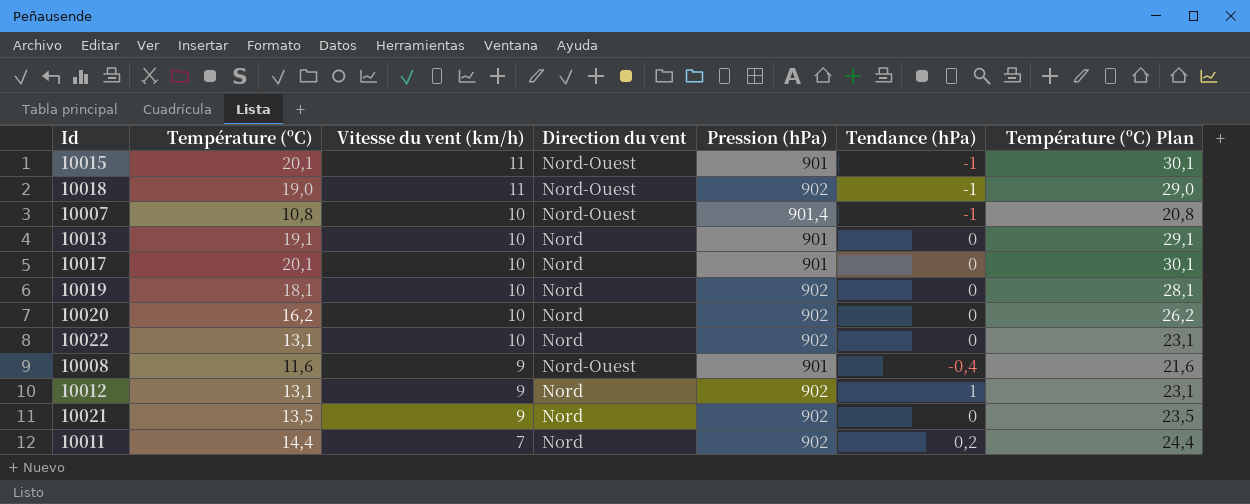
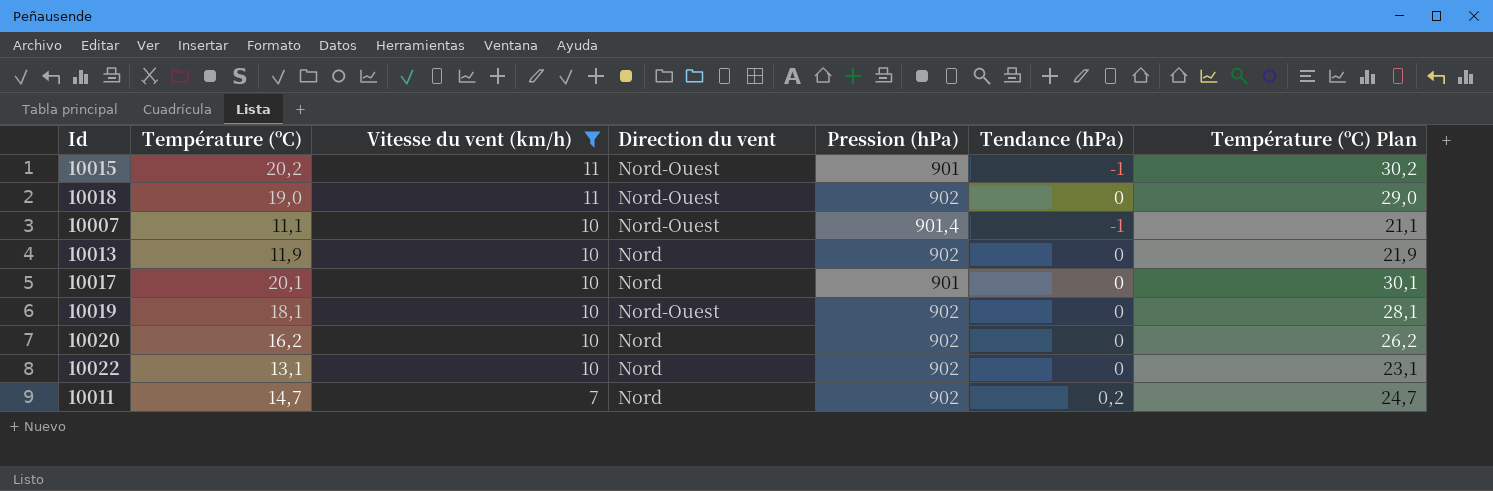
filter: none -> Vitesse du vent (km/h) != 9
10015 | Température (ºC): 20,1 -> 20,2
10015 | Température (ºC) Plan: 30,1 -> 30,2
10018 | Tendance (hPa): -1 -> 0
10007 | Température (ºC): 10,8 -> 11,1
10007 | Température (ºC) Plan: 20,8 -> 21,1
10013 | Température (ºC): 19,1 -> 11,9
10013 | Pression (hPa): 901 -> 902
10013 | Température (ºC) Plan: 29,1 -> 21,9
10019 | Direction du vent: Nord -> Nord-Ouest
10011 | Température (ºC): 14,4 -> 14,7
10011 | Température (ºC) Plan: 24,4 -> 24,7

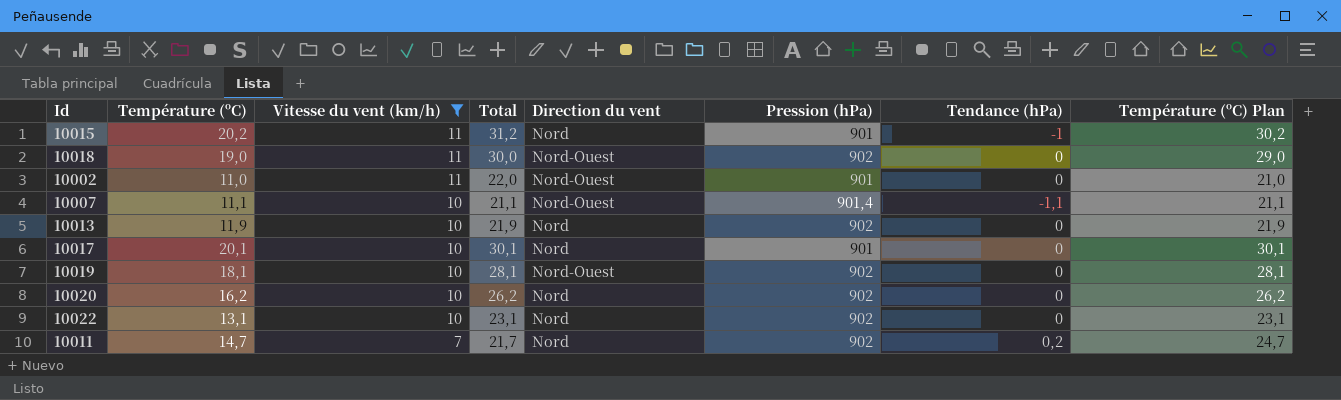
column Total | formula: none -> [Température (ºC)] + [Vitesse du vent (km/h)]
10015 | Direction du vent: Nord-Ouest -> Nord
row 10002: none -> 11,0 | 11 | 22,0 | Nord-Ouest | 901 | 0 | 21,0
10007 | Tendance (hPa): -1 -> -1,1

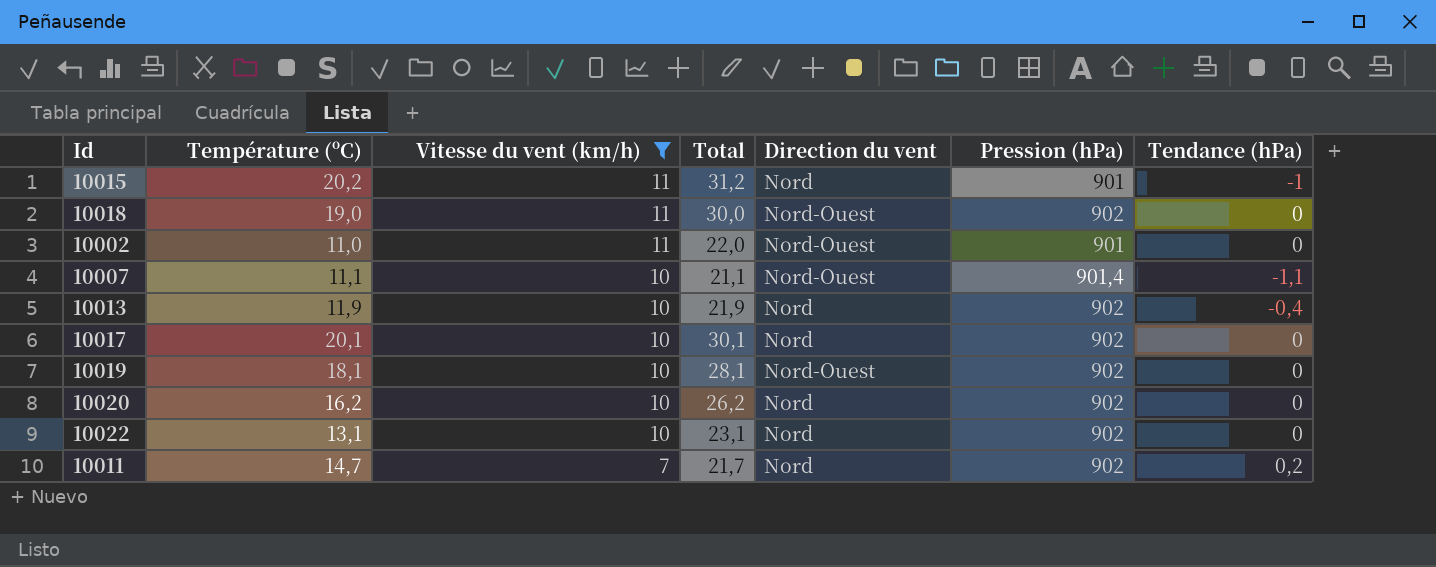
column Température (ºC) Plan | formula: [Température (ºC)] + 10 -> none
10013 | Tendance (hPa): 0 -> -0,4
10017 | Pression (hPa): 901 -> 902

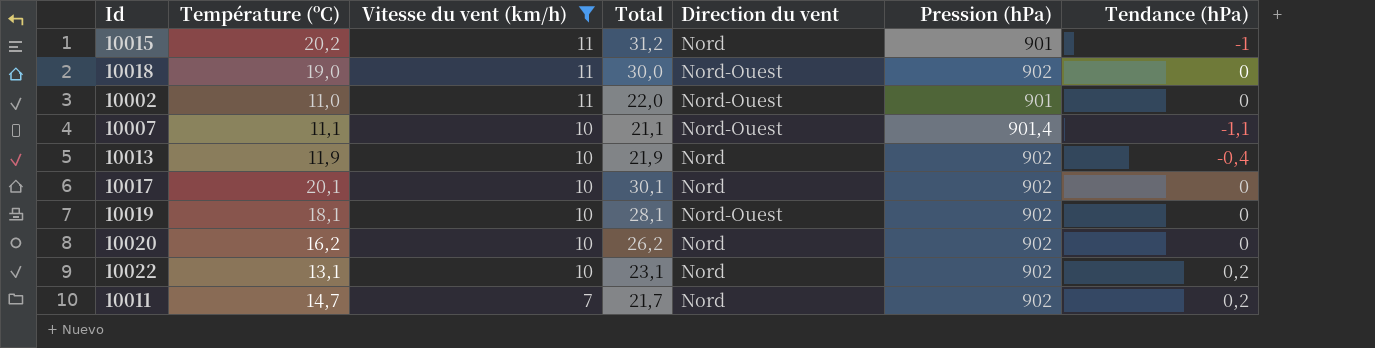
10022 | Tendance (hPa): 0 -> 0,2

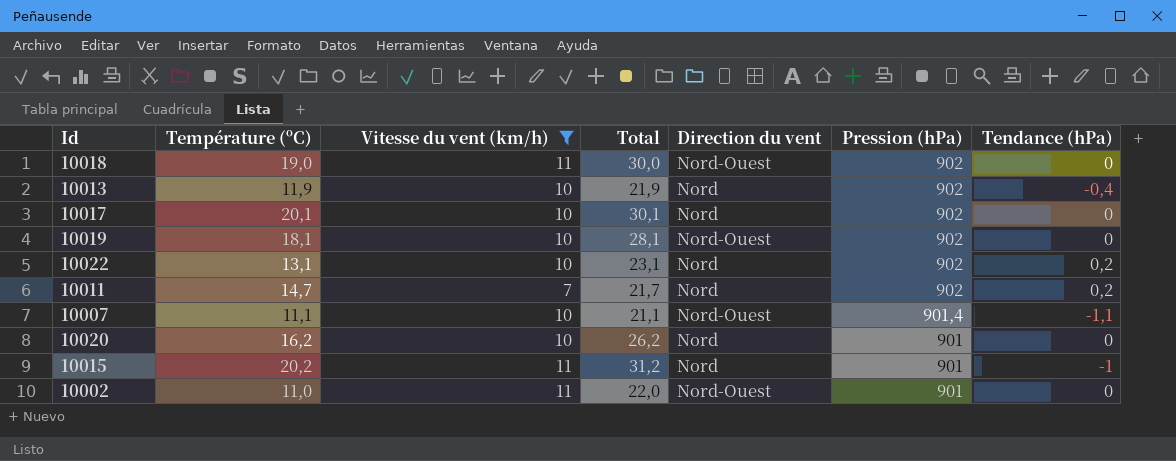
row order: Vitesse du vent (km/h) descending -> Pression (hPa) descending
10020 | Pression (hPa): 902 -> 901

